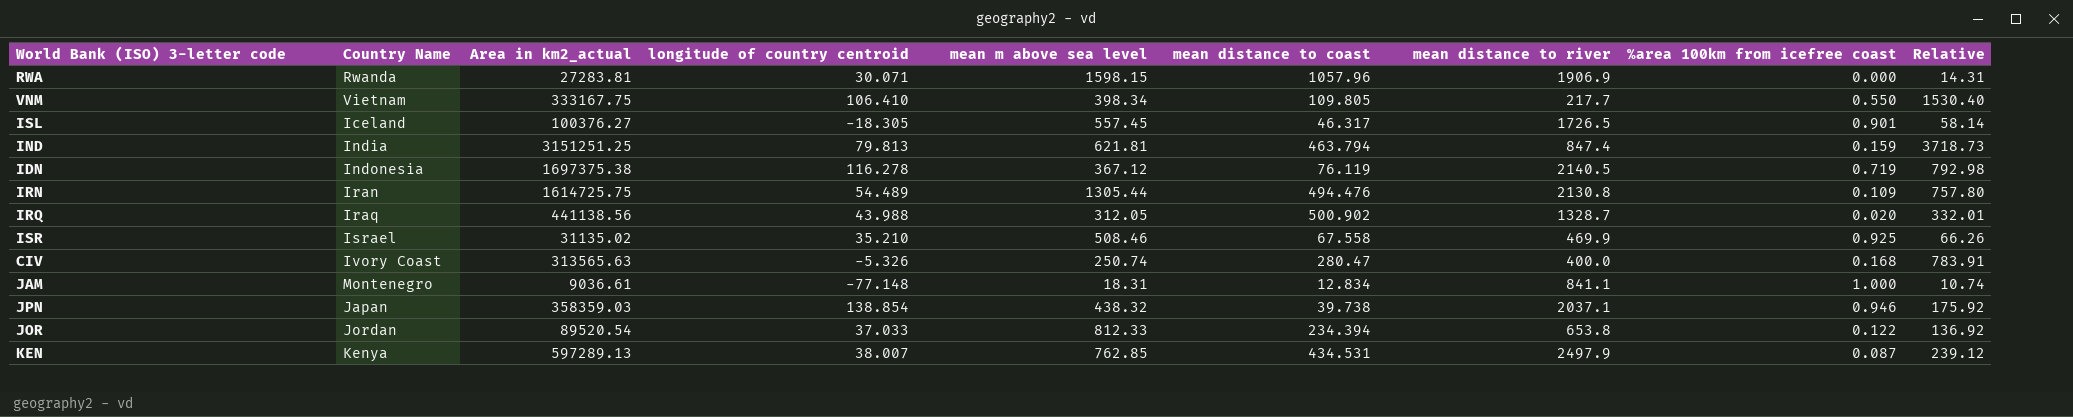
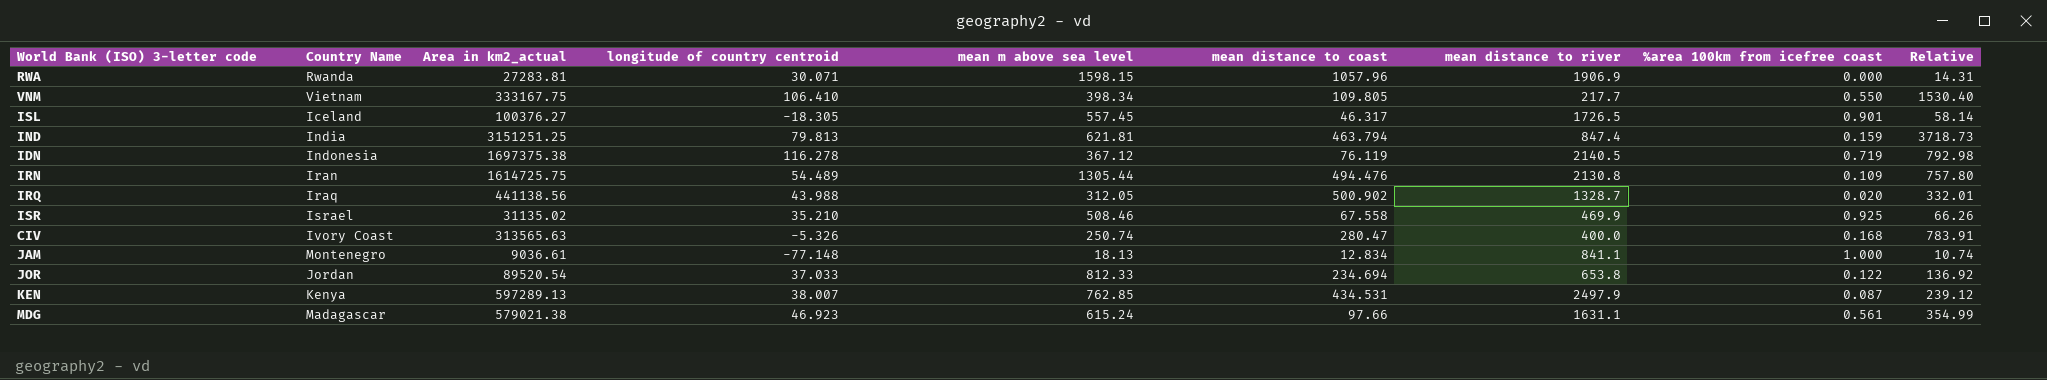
row JPN: Japan | 358359.03 | 138.854 | 438.32 | 39.738 | 2037.1 | 0.946 | 175.92 -> none
JAM | mean m above sea level: 18.31 -> 18.13
JOR | mean distance to coast: 234.394 -> 234.694
row MDG: none -> Madagascar | 579021.38 | 46.923 | 615.24 | 97.66 | 1631.1 | 0.561 | 354.99

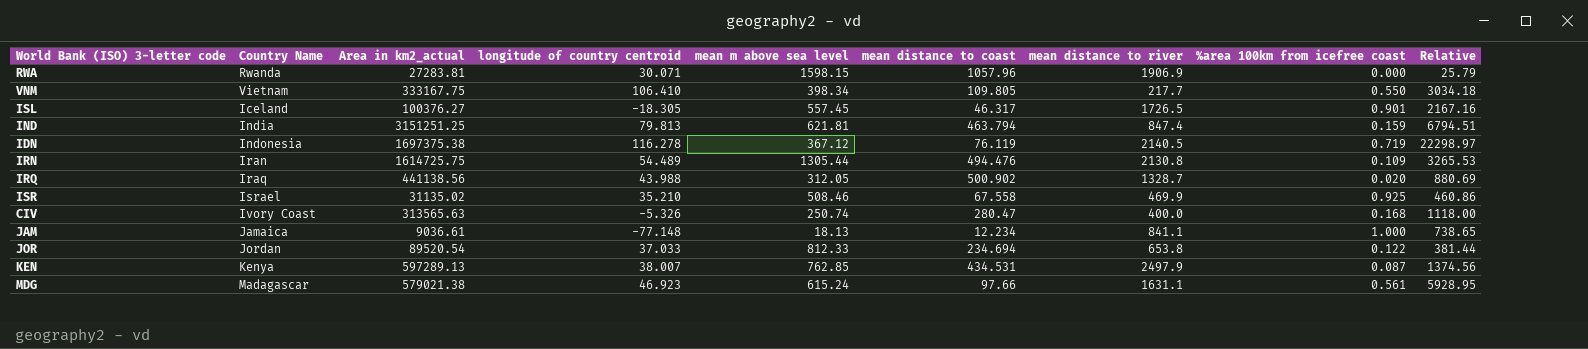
column Relative | formula: [Area in km2_actual] / [mean distance to river] -> [Area in km2_actual] / [mean distance to coast]
JAM | Country Name: Montenegro -> Jamaica
JAM | mean distance to coast: 12.834 -> 12.234

